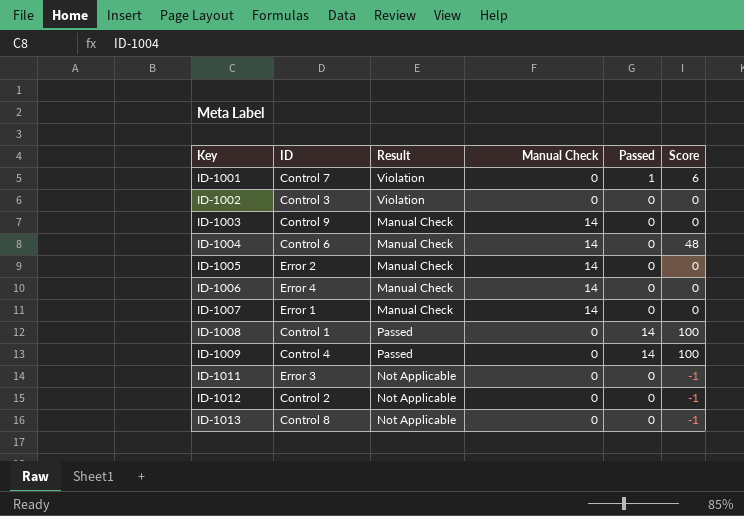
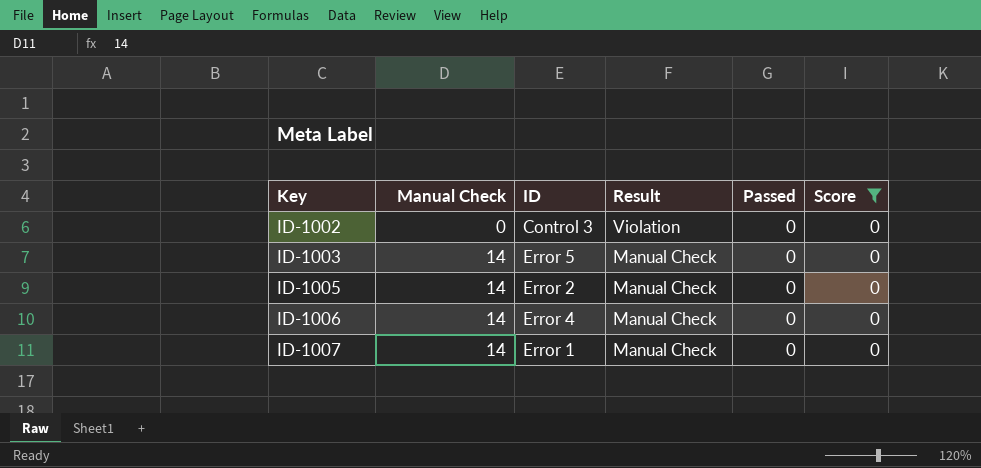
filter: none -> Score = 0
column Manual Check | position: 4 -> 2
ID-1003 | ID: Control 9 -> Error 5

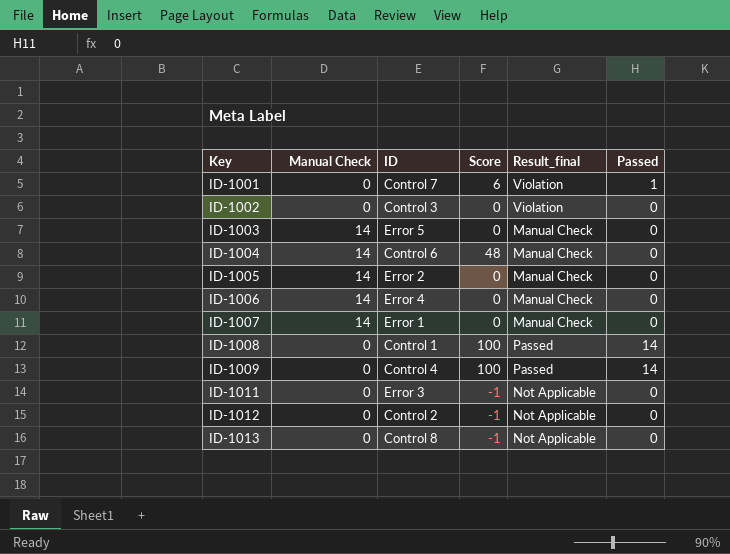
filter: Score = 0 -> none
column Score | position: 6 -> 4
column name: Result -> Result_final

